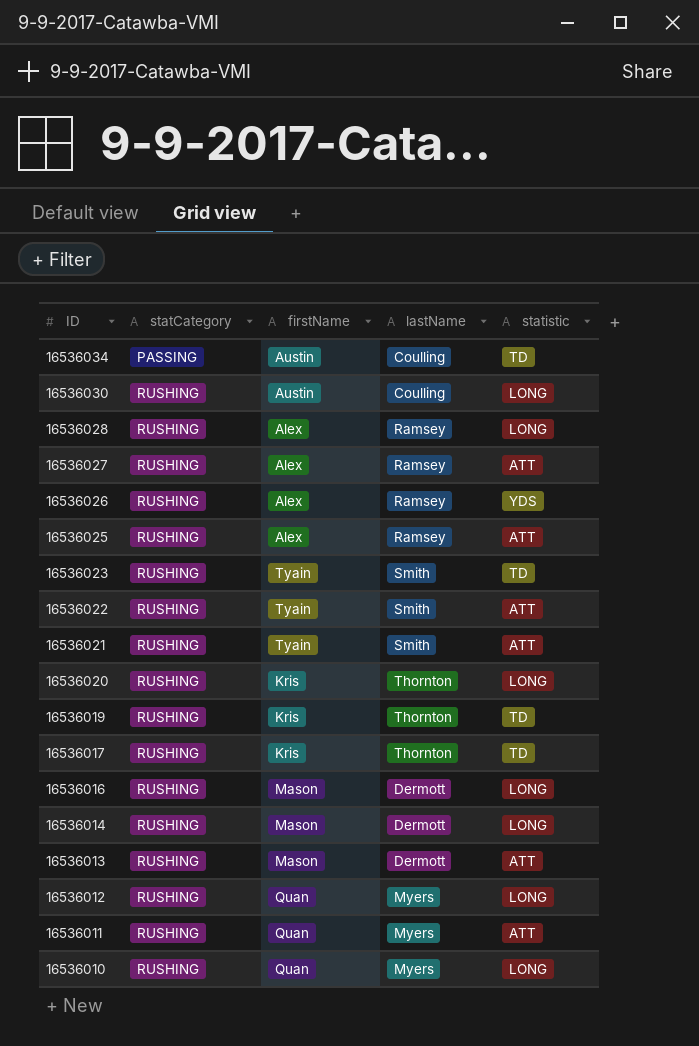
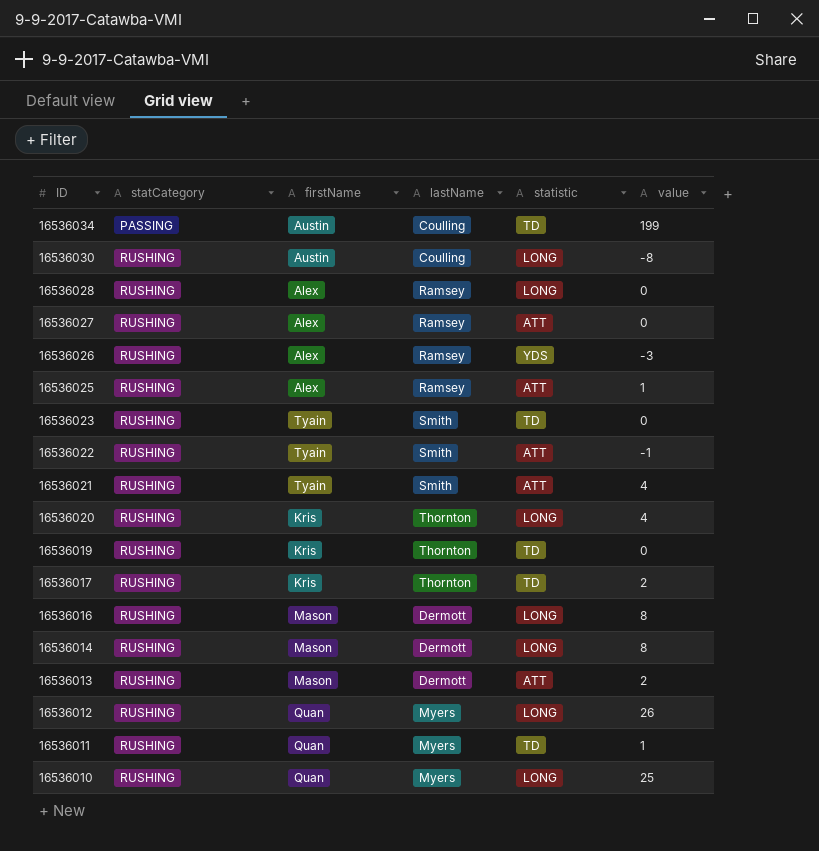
column value | position: none -> 6
16536011 | statistic: ATT -> TD

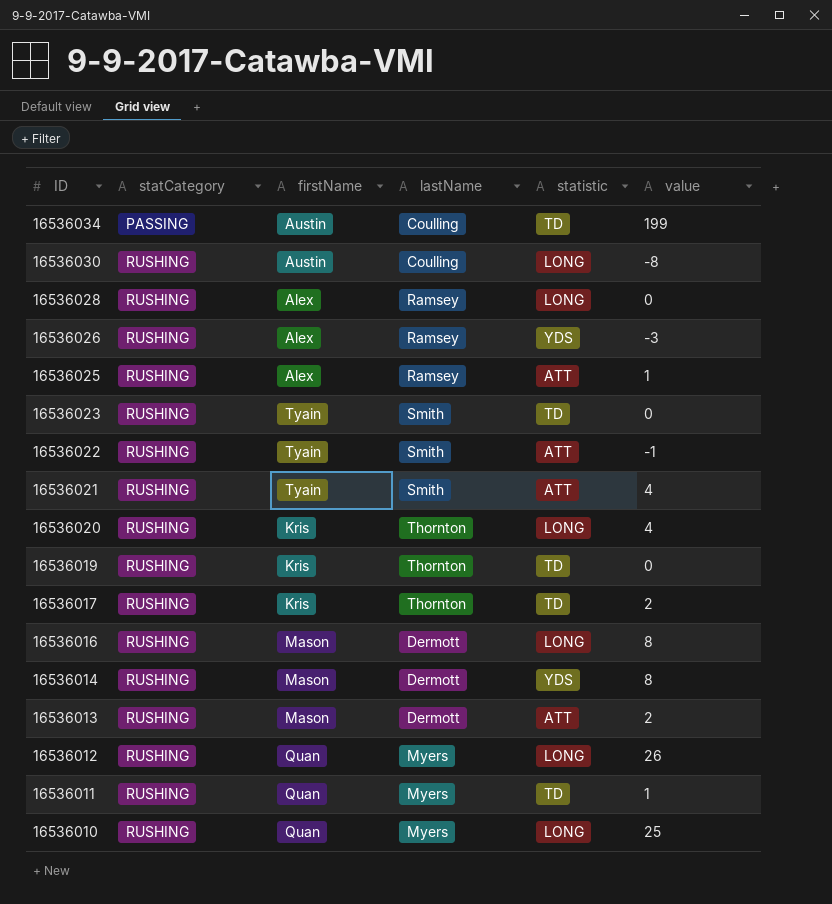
row 16536027: RUSHING | Alex | Ramsey | ATT | 0 -> none
16536014 | statistic: LONG -> YDS

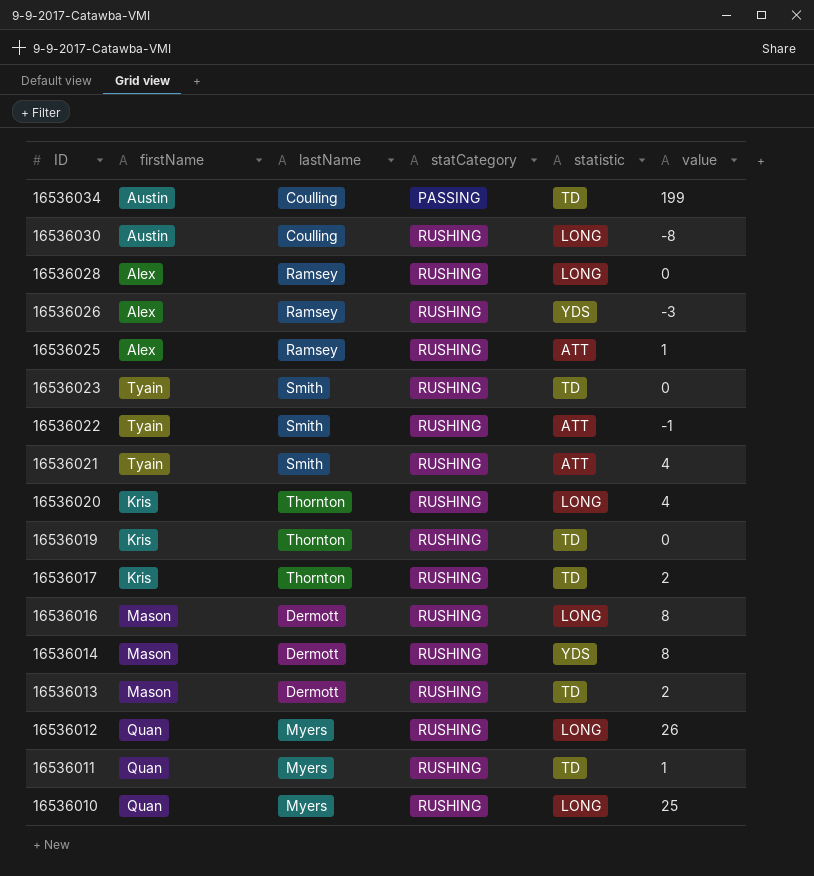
column statCategory | position: 2 -> 4
16536013 | statistic: ATT -> TD

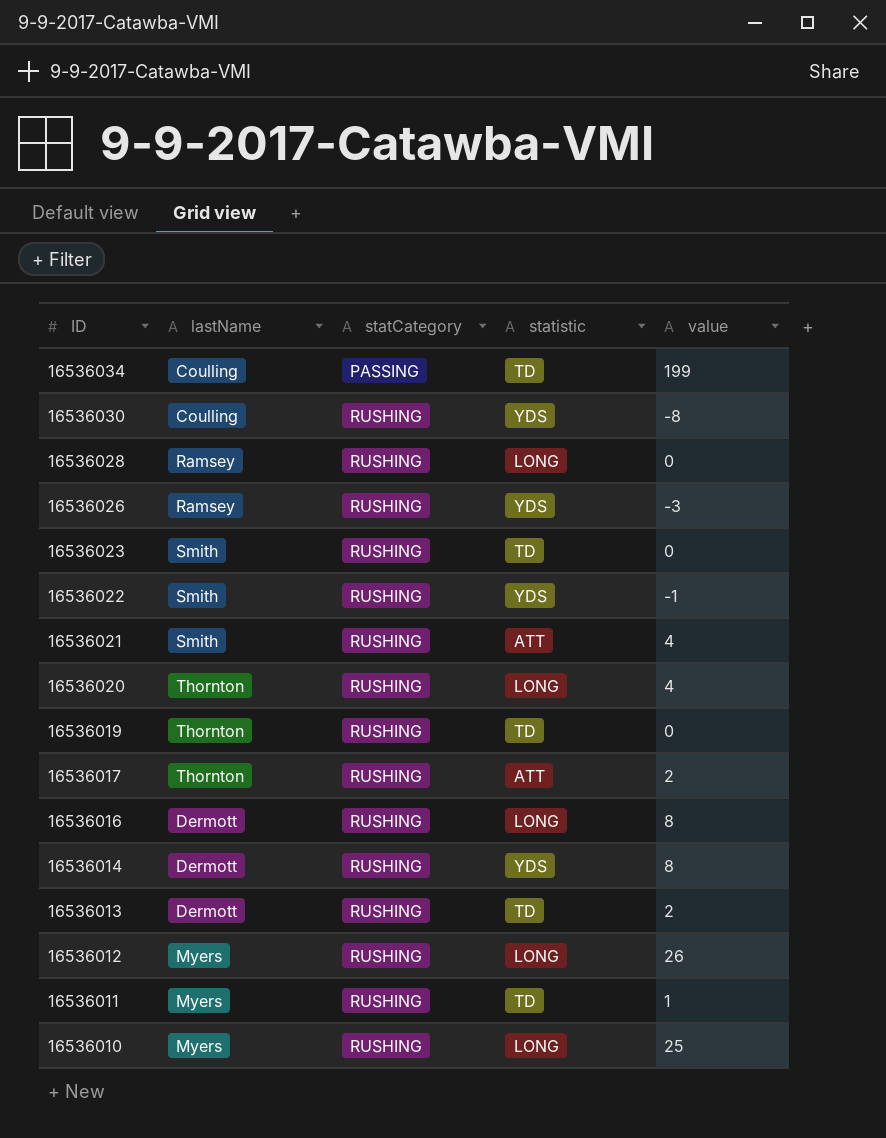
column firstName | position: 2 -> none
row 16536025: Alex | Ramsey | RUSHING | ATT | 1 -> none
16536030 | statistic: LONG -> YDS
16536022 | statistic: ATT -> YDS
16536017 | statistic: TD -> ATT

